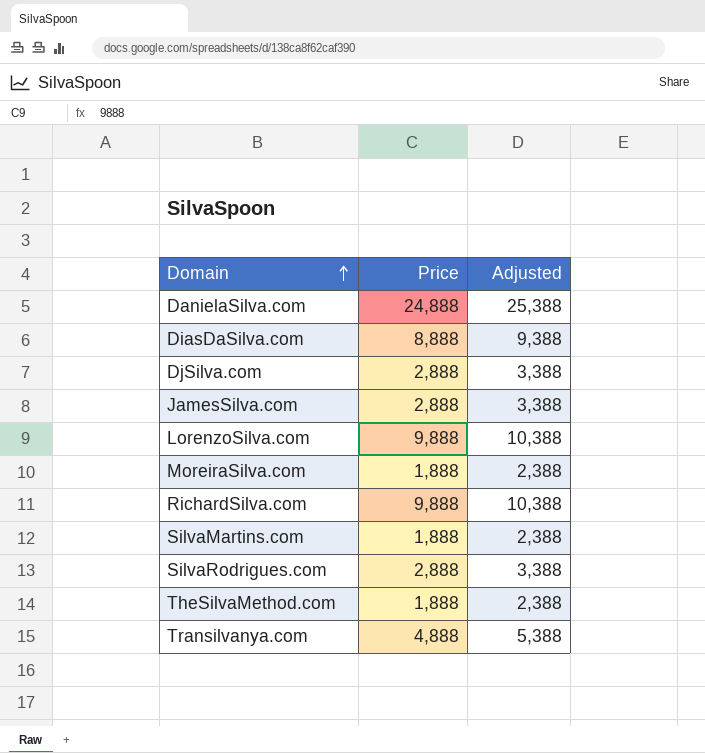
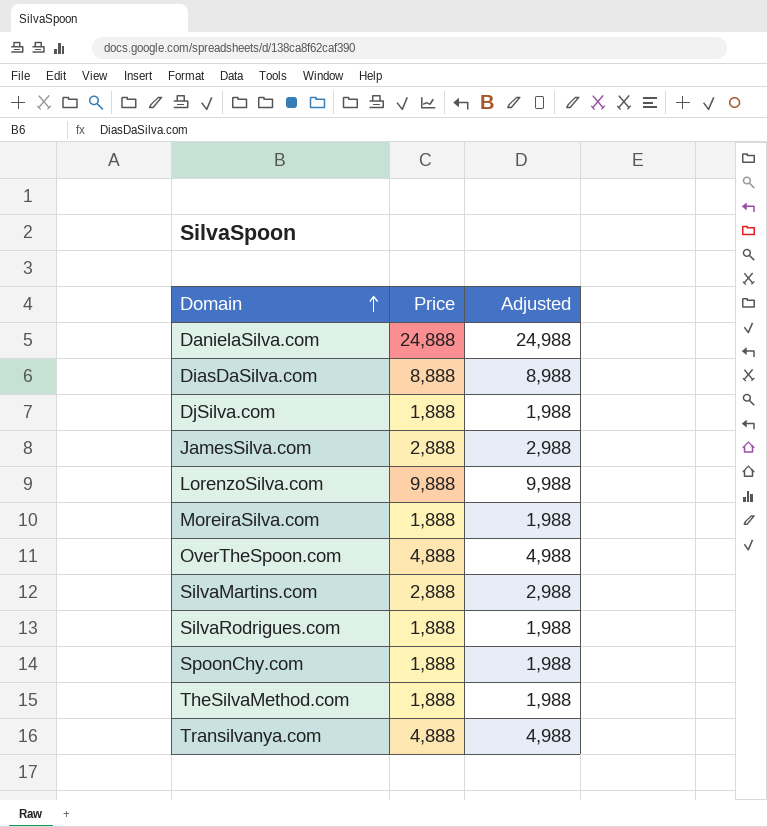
column Adjusted | formula: [Price] + 500 -> [Price] + 100
row RichardSilva.com: 9,888 | 10,388 -> none
DjSilva.com | Price: 2,888 -> 1,888
row OverTheSpoon.com: none -> 4,888 | 4,988
SilvaMartins.com | Price: 1,888 -> 2,888
SilvaRodrigues.com | Price: 2,888 -> 1,888
row SpoonChy.com: none -> 1,888 | 1,988

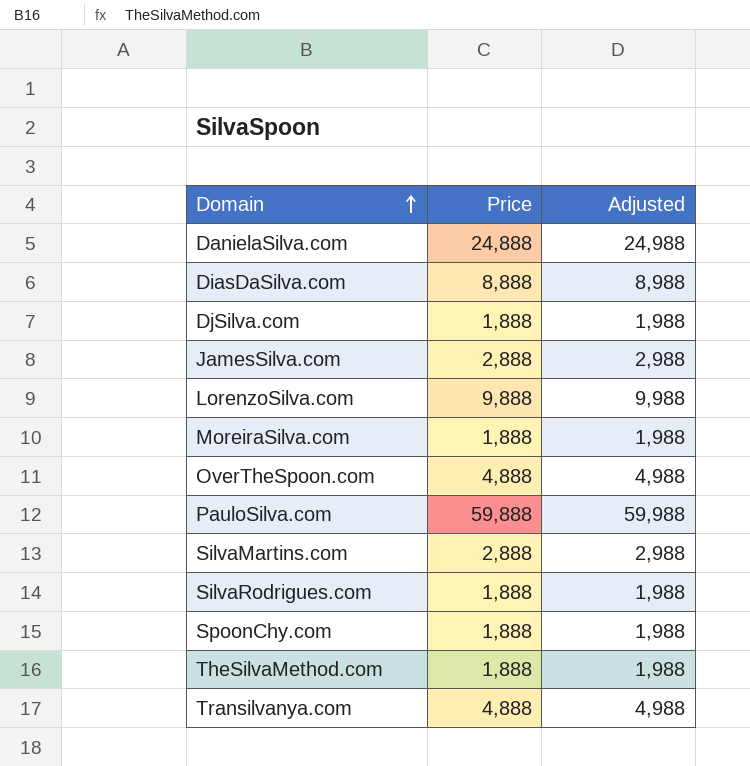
row PauloSilva.com: none -> 59,888 | 59,988

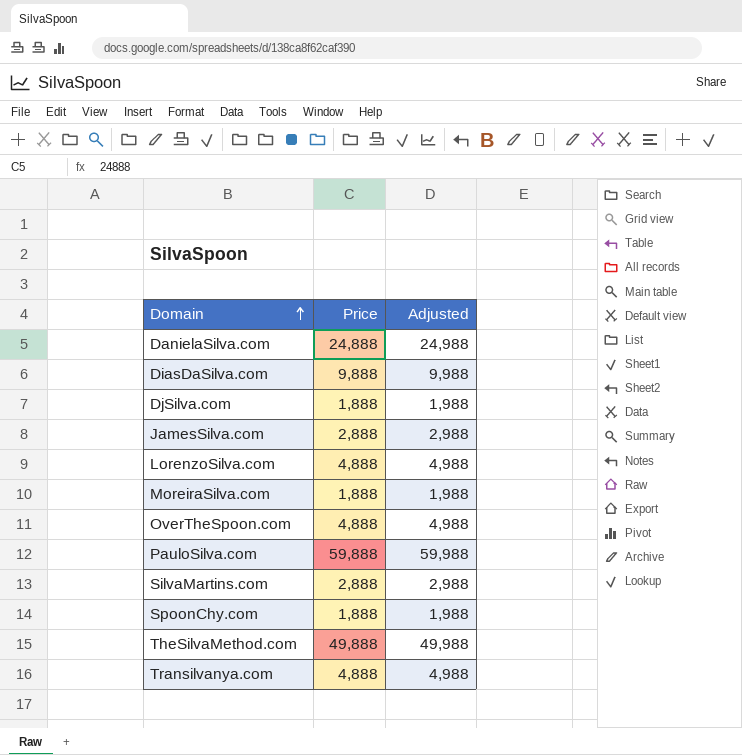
row SilvaRodrigues.com: 1,888 | 1,988 -> none
DiasDaSilva.com | Price: 8,888 -> 9,888
DiasDaSilva.com | Adjusted: 8,988 -> 9,988
LorenzoSilva.com | Price: 9,888 -> 4,888
LorenzoSilva.com | Adjusted: 9,988 -> 4,988
TheSilvaMethod.com | Price: 1,888 -> 49,888
TheSilvaMethod.com | Adjusted: 1,988 -> 49,988

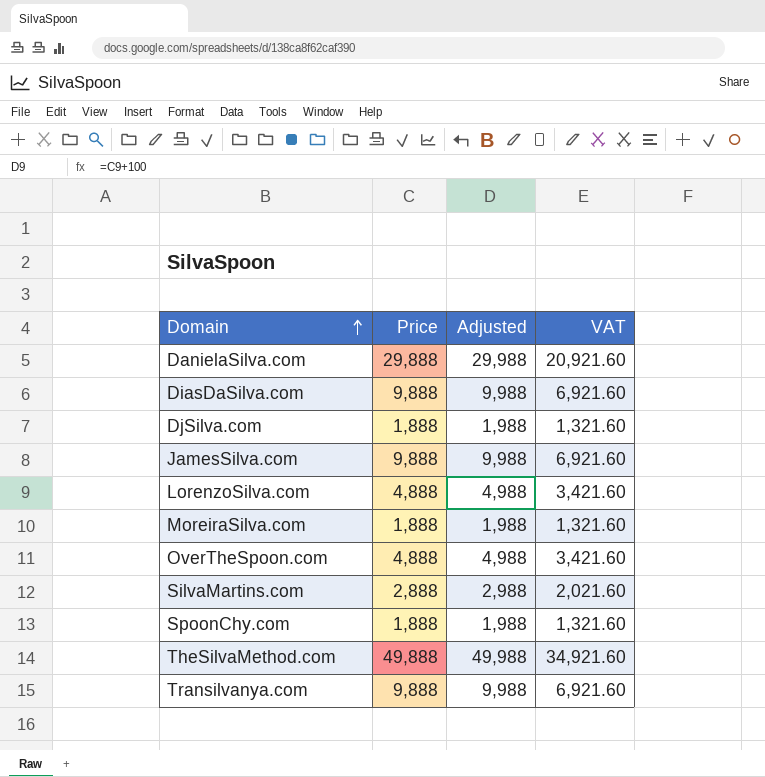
column VAT | formula: none -> [Price] * 0.7
row PauloSilva.com: 59,888 | 59,988 -> none
DanielaSilva.com | Price: 24,888 -> 29,888
DanielaSilva.com | Adjusted: 24,988 -> 29,988
JamesSilva.com | Price: 2,888 -> 9,888
JamesSilva.com | Adjusted: 2,988 -> 9,988
Transilvanya.com | Price: 4,888 -> 9,888
Transilvanya.com | Adjusted: 4,988 -> 9,988

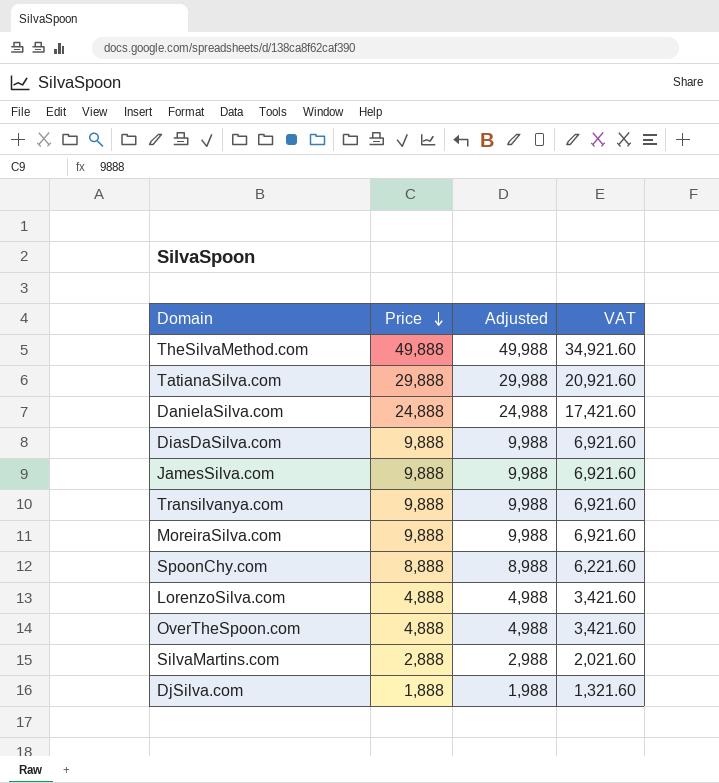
row order: Domain ascending -> Price descending
row TatianaSilva.com: none -> 29,888 | 29,988 | 20,921.60
DanielaSilva.com | Price: 29,888 -> 24,888
DanielaSilva.com | Adjusted: 29,988 -> 24,988
DanielaSilva.com | VAT: 20,921.60 -> 17,421.60
MoreiraSilva.com | Price: 1,888 -> 9,888
MoreiraSilva.com | Adjusted: 1,988 -> 9,988
MoreiraSilva.com | VAT: 1,321.60 -> 6,921.60
SpoonChy.com | Price: 1,888 -> 8,888
SpoonChy.com | Adjusted: 1,988 -> 8,988
SpoonChy.com | VAT: 1,321.60 -> 6,221.60

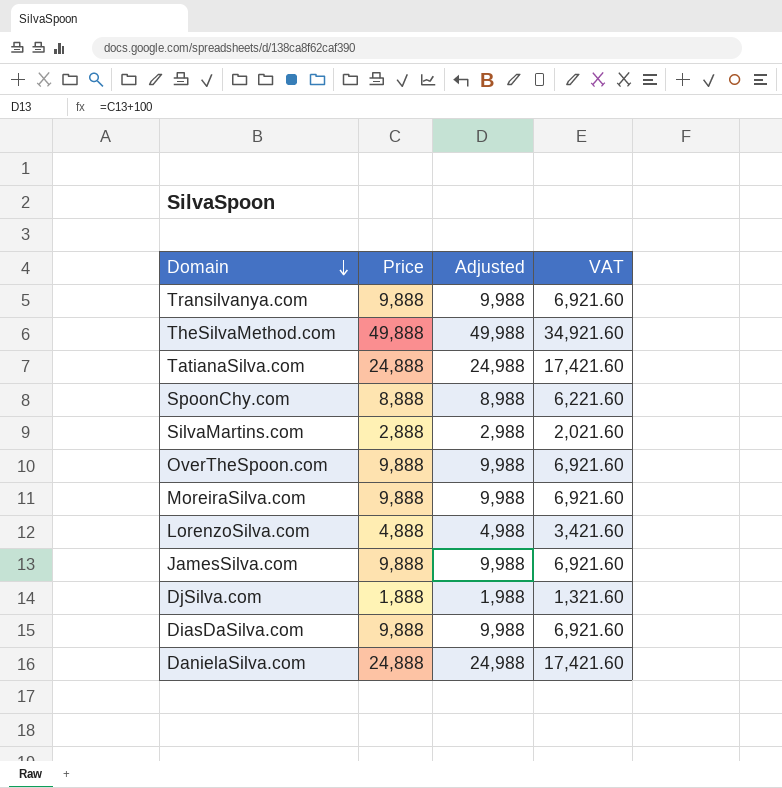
row order: Price descending -> Domain descending
TatianaSilva.com | Price: 29,888 -> 24,888
TatianaSilva.com | Adjusted: 29,988 -> 24,988
TatianaSilva.com | VAT: 20,921.60 -> 17,421.60
OverTheSpoon.com | Price: 4,888 -> 9,888
OverTheSpoon.com | Adjusted: 4,988 -> 9,988
OverTheSpoon.com | VAT: 3,421.60 -> 6,921.60

